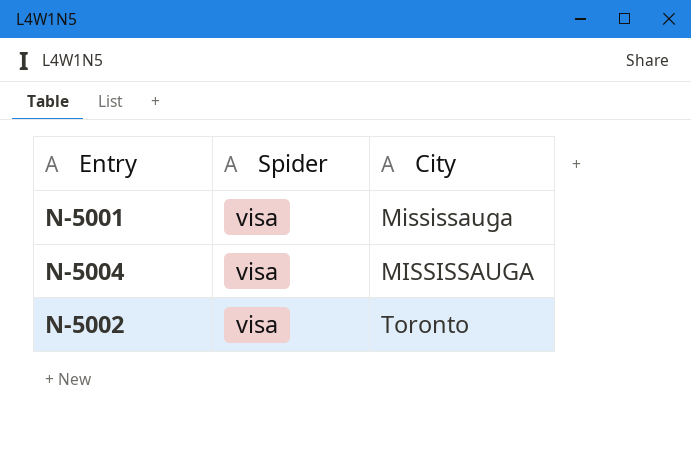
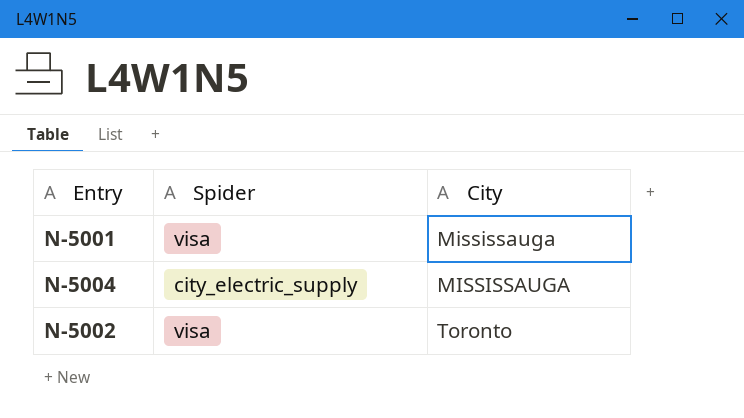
N-5004 | Spider: visa -> city_electric_supply

